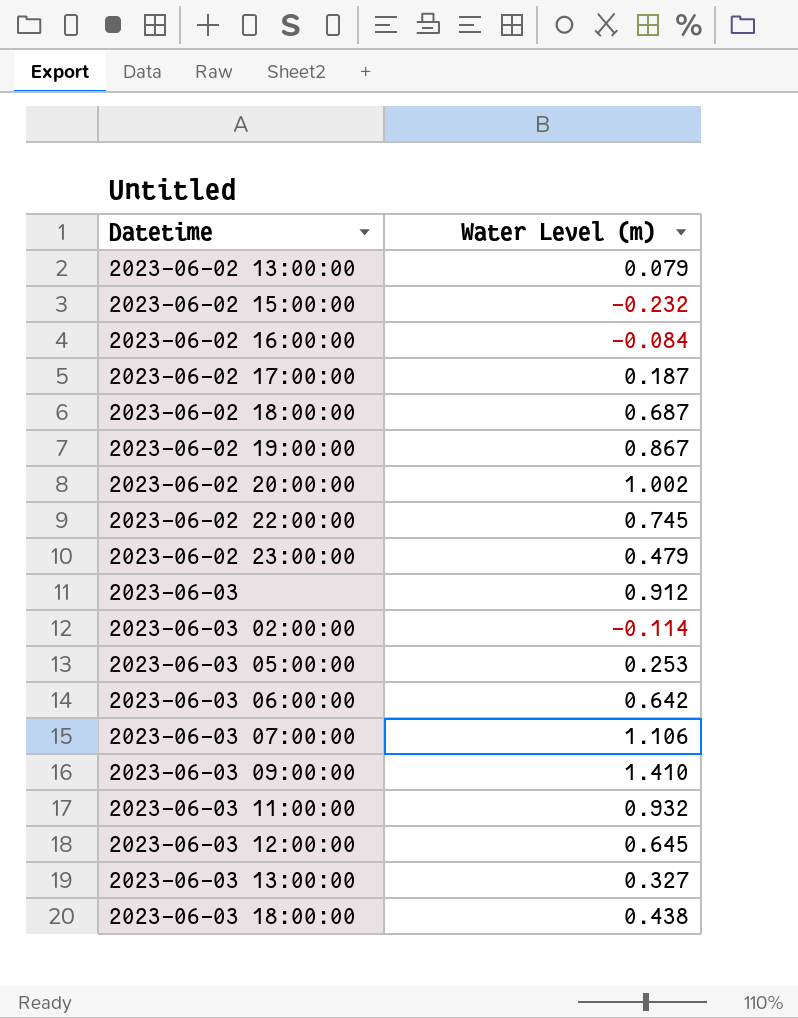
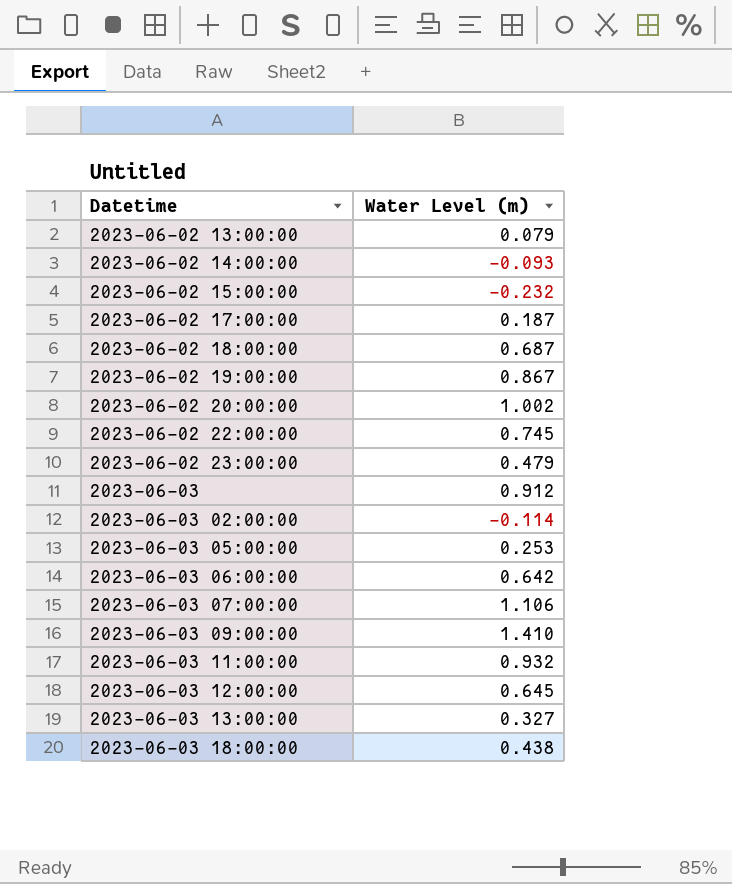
row 2023-06-02 16:00:00: -0.084 -> none
row 2023-06-02 14:00:00: none -> -0.093

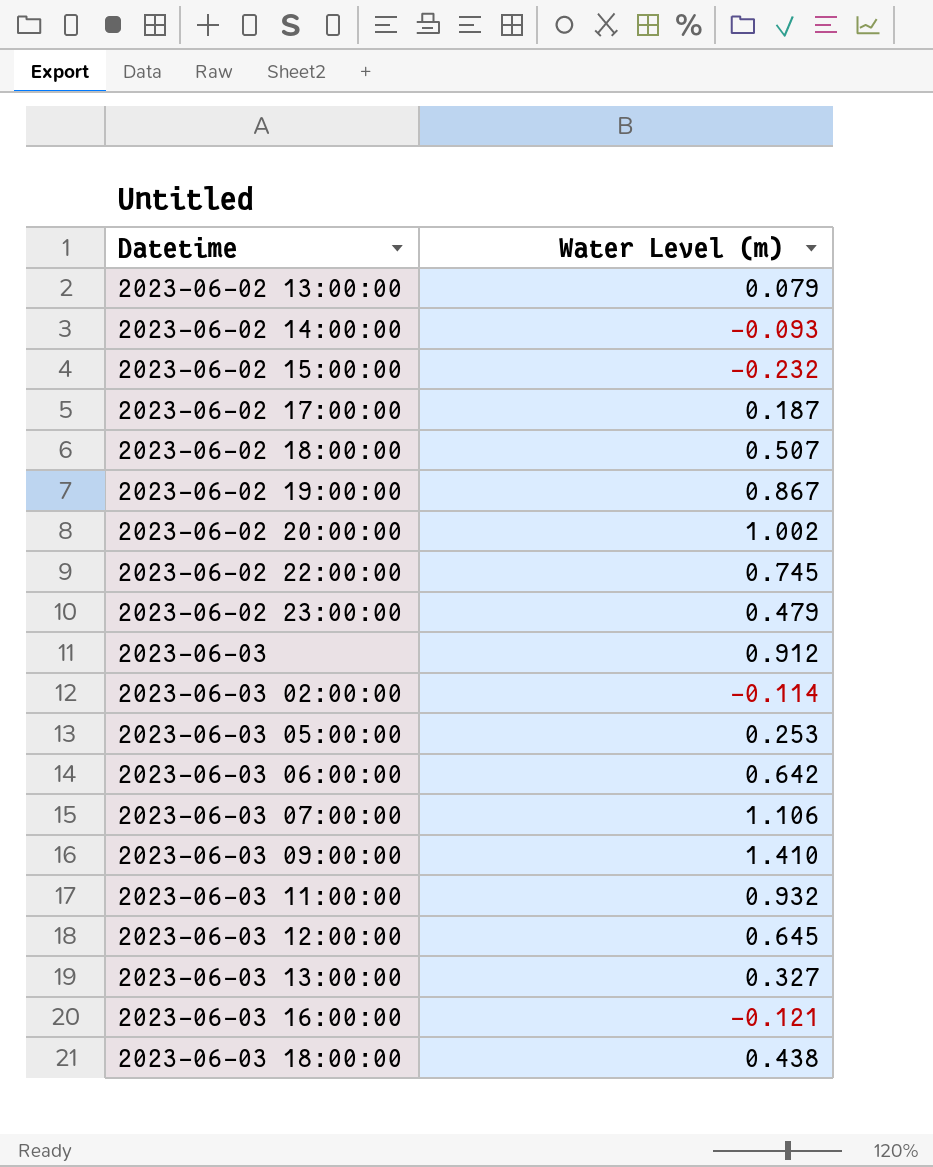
2023-06-02 18:00:00 | Water Level (m): 0.687 -> 0.507
row 2023-06-03 16:00:00: none -> -0.121

